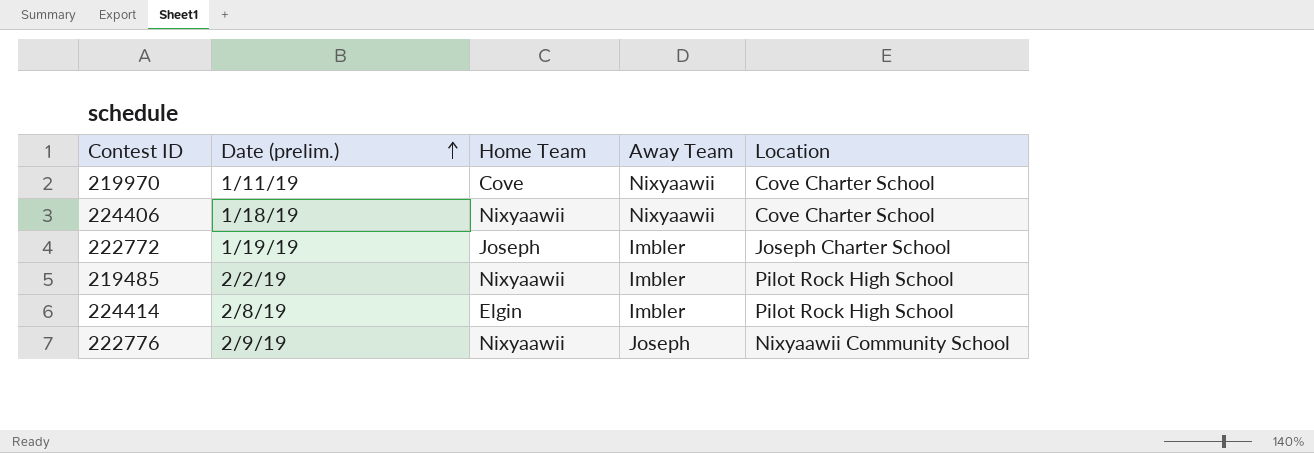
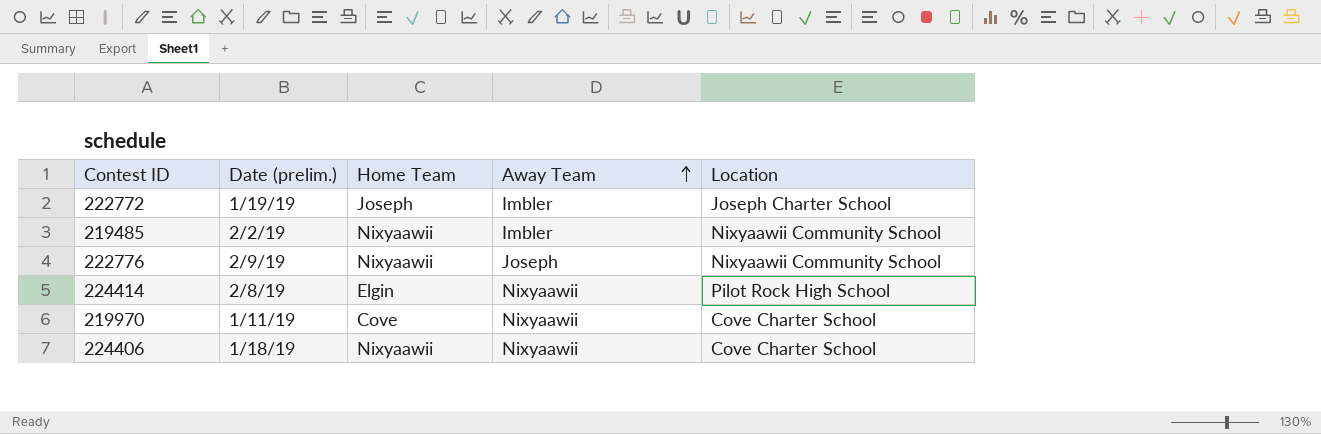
row order: Date (prelim.) ascending -> Away Team ascending
219485 | Location: Pilot Rock High School -> Nixyaawii Community School
224414 | Away Team: Imbler -> Nixyaawii

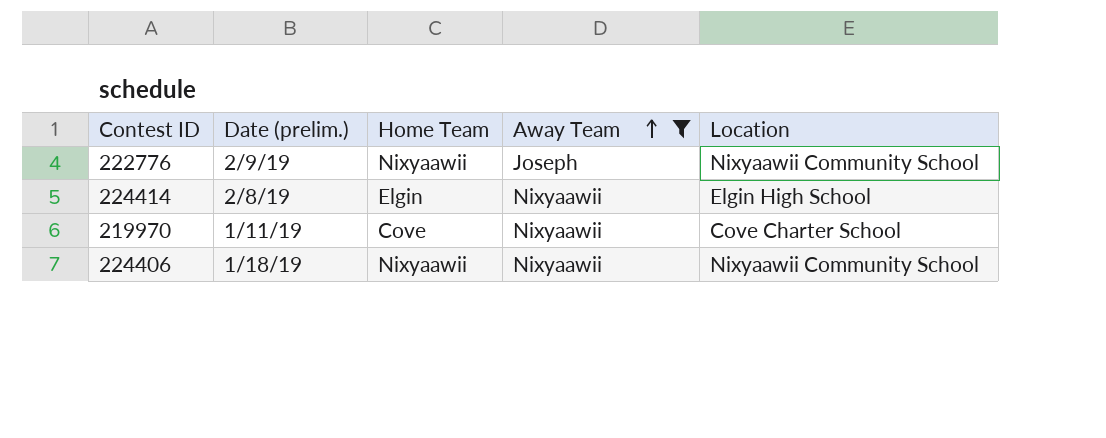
filter: none -> Away Team != Imbler
224414 | Location: Pilot Rock High School -> Elgin High School
224406 | Location: Cove Charter School -> Nixyaawii Community School

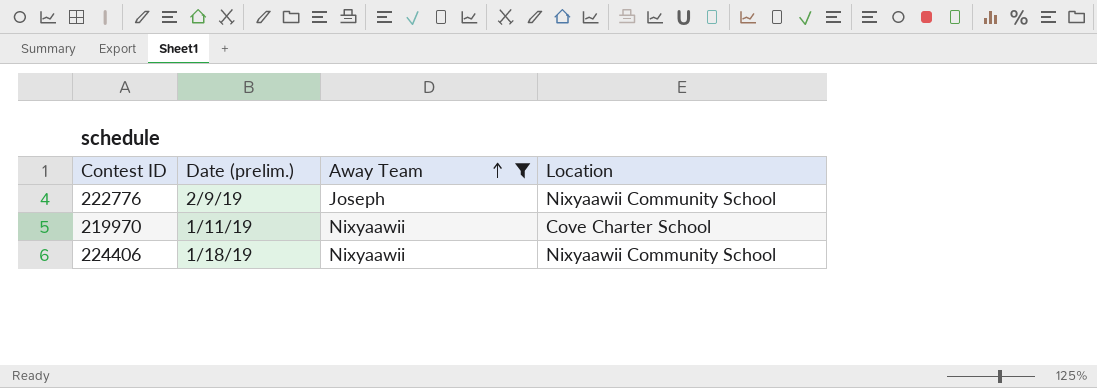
column Home Team | position: 3 -> none
row 224414: 2/8/19 | Elgin | Nixyaawii | Elgin High School -> none

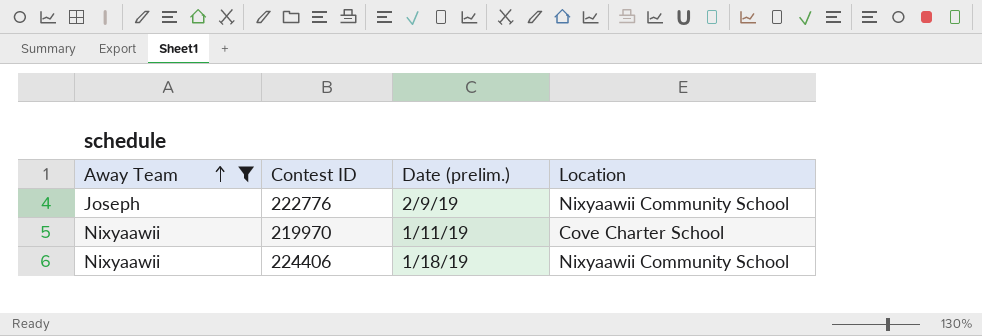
column Away Team | position: 3 -> 1

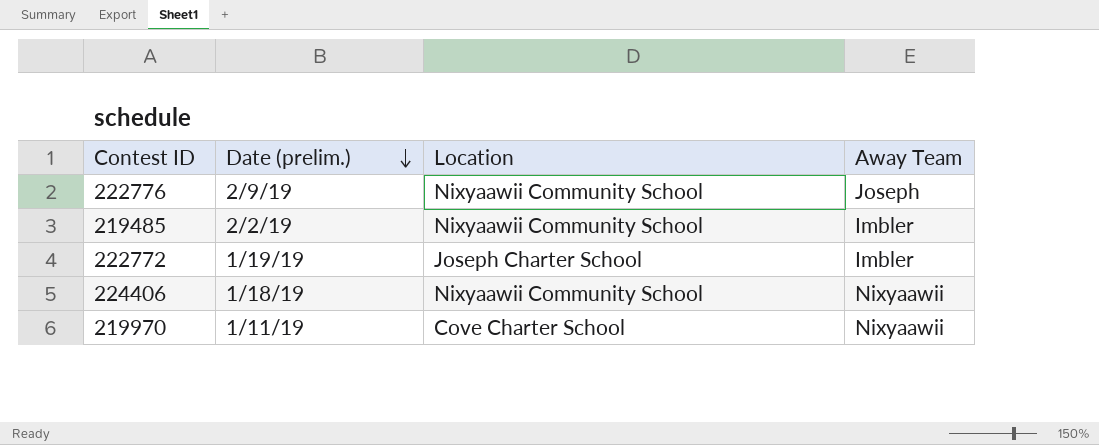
filter: Away Team != Imbler -> none
row order: Away Team ascending -> Date (prelim.) descending
column Away Team | position: 1 -> 4

